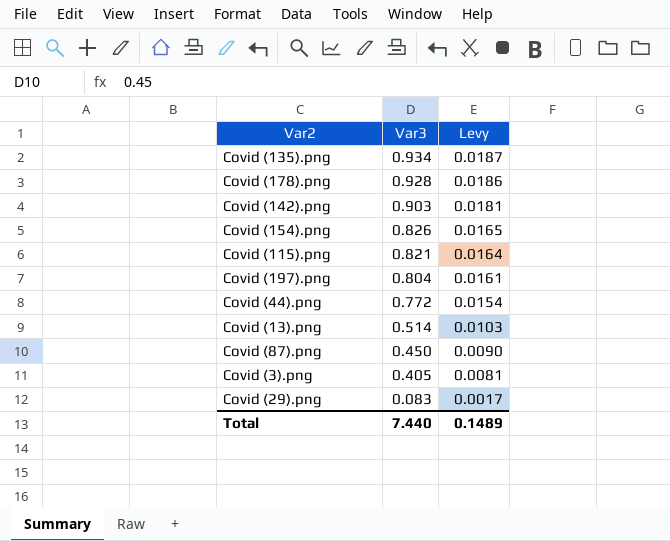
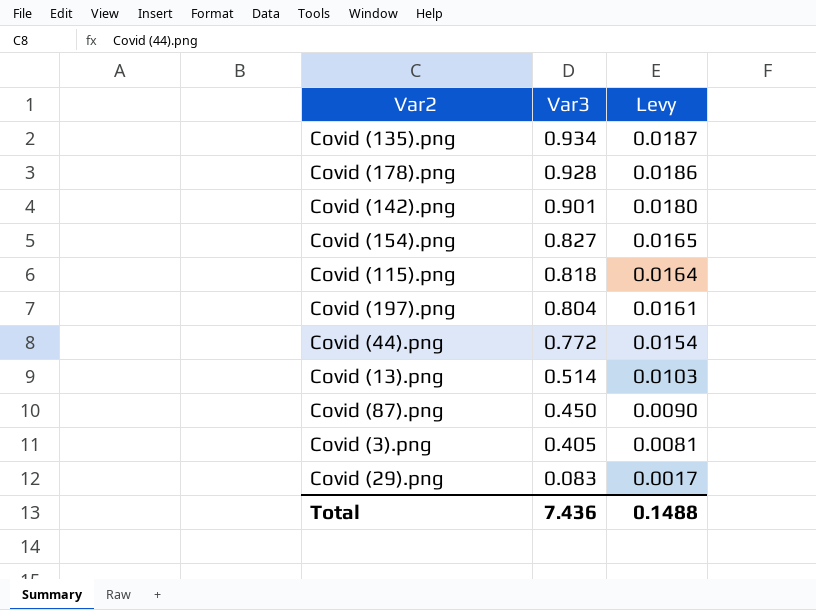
Covid (142).png | Var3: 0.903 -> 0.901
Covid (142).png | Levy: 0.0181 -> 0.0180
Covid (154).png | Var3: 0.826 -> 0.827
Covid (115).png | Var3: 0.821 -> 0.818
Total | Var3: 7.440 -> 7.436
Total | Levy: 0.1489 -> 0.1488

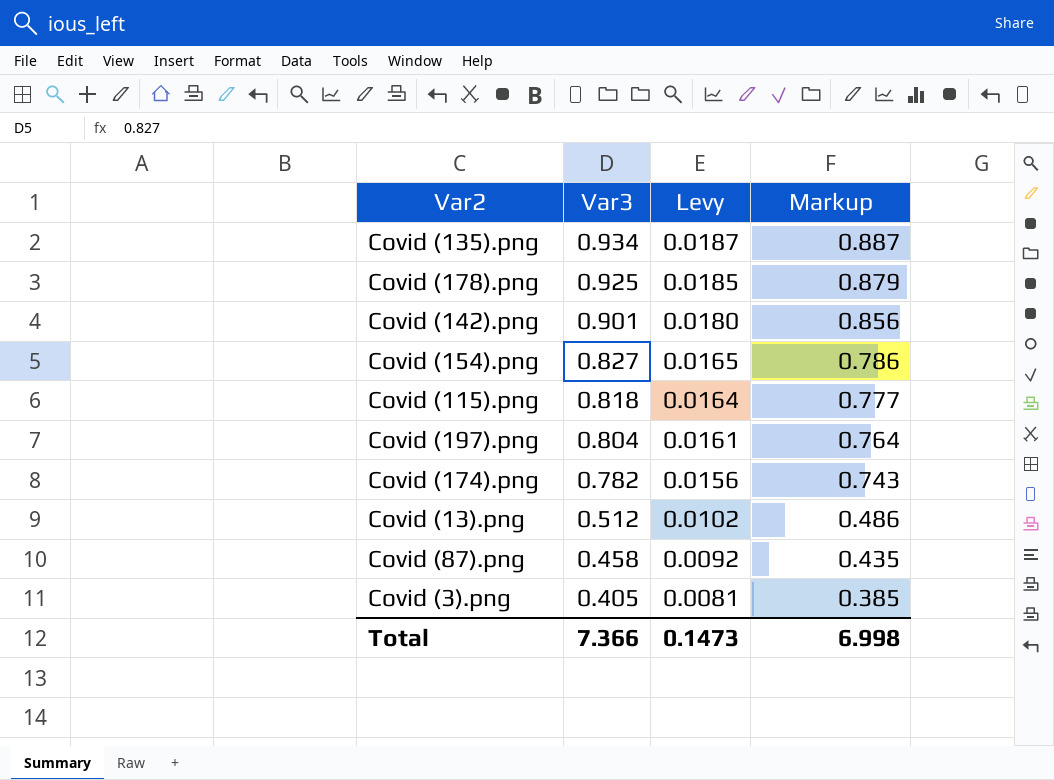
column Markup | formula: none -> [Var3] * 0.95
row Covid (44).png: 0.772 | 0.0154 -> none
row Covid (29).png: 0.083 | 0.0017 -> none
Covid (178).png | Var3: 0.928 -> 0.925
Covid (178).png | Levy: 0.0186 -> 0.0185
row Covid (174).png: none -> 0.782 | 0.0156 | 0.743
Covid (13).png | Var3: 0.514 -> 0.512
Covid (13).png | Levy: 0.0103 -> 0.0102
Covid (87).png | Var3: 0.450 -> 0.458
Covid (87).png | Levy: 0.0090 -> 0.0092
Total | Var3: 7.436 -> 7.366
Total | Levy: 0.1488 -> 0.1473

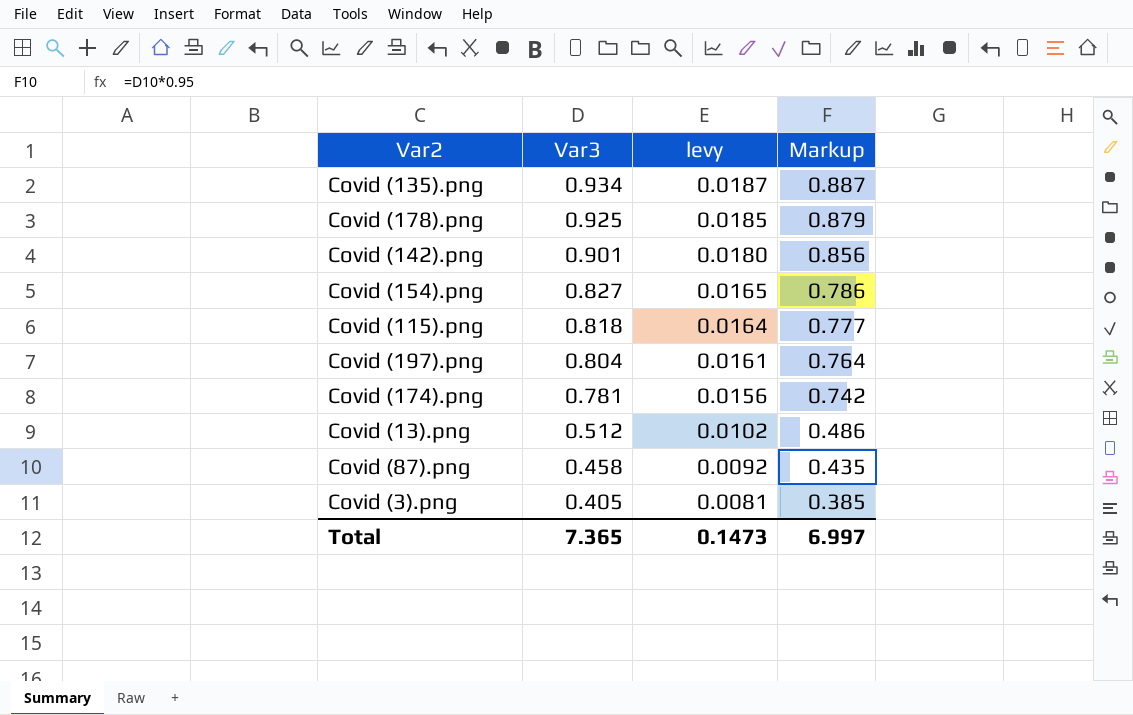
column name: Levy -> levy
Covid (174).png | Var3: 0.782 -> 0.781
Covid (174).png | Markup: 0.743 -> 0.742
Total | Var3: 7.366 -> 7.365
Total | Markup: 6.998 -> 6.997

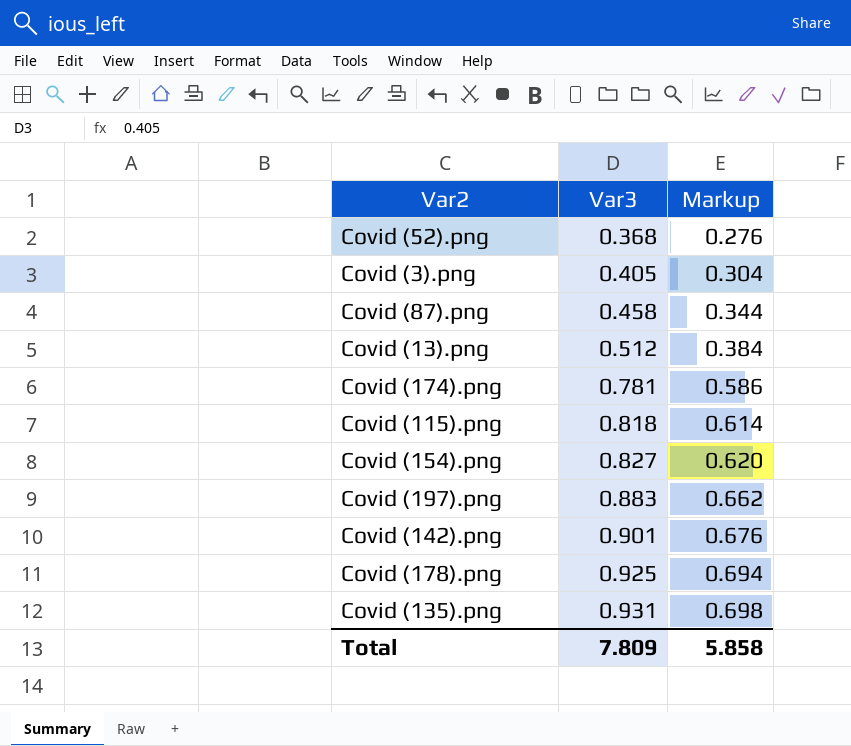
row order: Var3 descending -> Var3 ascending
column levy | formula: [Var3] * 0.02 -> none
column Markup | formula: [Var3] * 0.95 -> [Var3] * 0.75
row Covid (52).png: none -> 0.368 | 0.276
Covid (197).png | Var3: 0.804 -> 0.883
Covid (135).png | Var3: 0.934 -> 0.931
Total | Var3: 7.365 -> 7.809
Total | Markup: 6.997 -> 5.858

